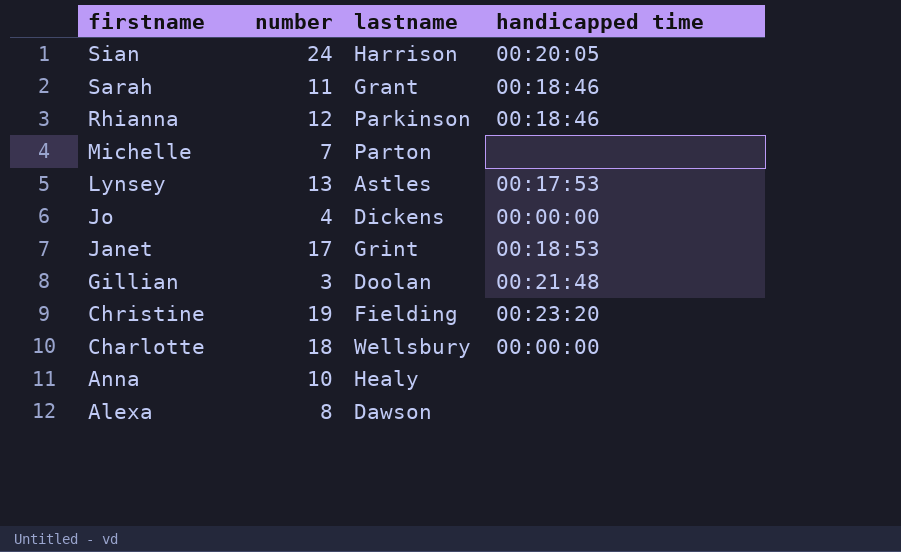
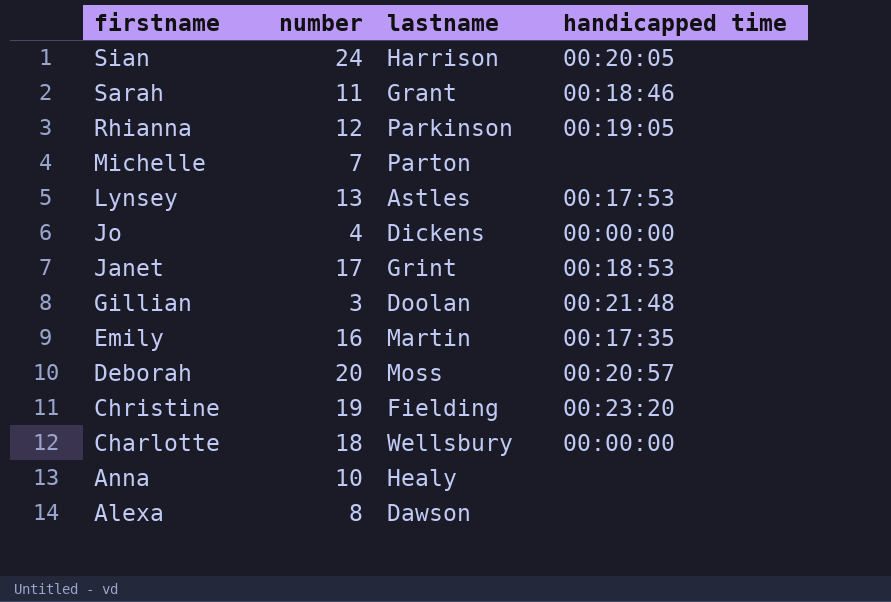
Rhianna | handicapped time: 00:18:46 -> 00:19:05
row Emily: none -> 16 | Martin | 00:17:35
row Deborah: none -> 20 | Moss | 00:20:57

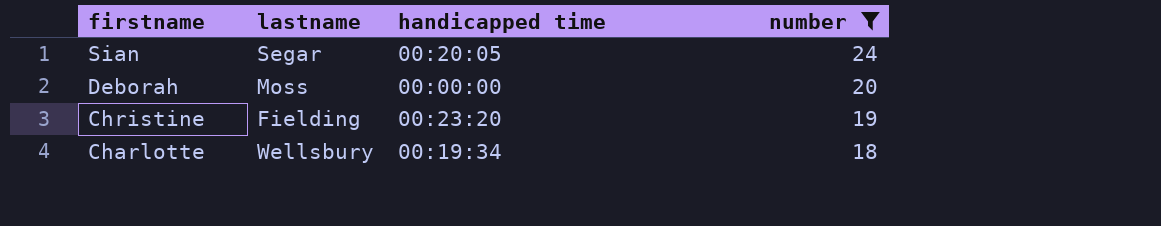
filter: none -> number >= 18
column number | position: 2 -> 4
Sian | lastname: Harrison -> Segar
Deborah | handicapped time: 00:20:57 -> 00:00:00
Charlotte | handicapped time: 00:00:00 -> 00:19:34

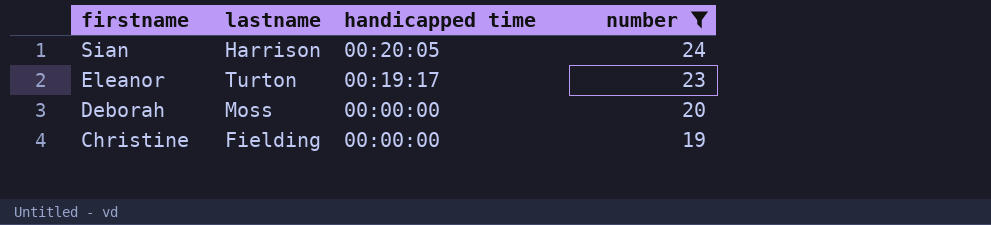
row Charlotte: Wellsbury | 00:19:34 | 18 -> none
Sian | lastname: Segar -> Harrison
row Eleanor: none -> Turton | 00:19:17 | 23
Christine | handicapped time: 00:23:20 -> 00:00:00

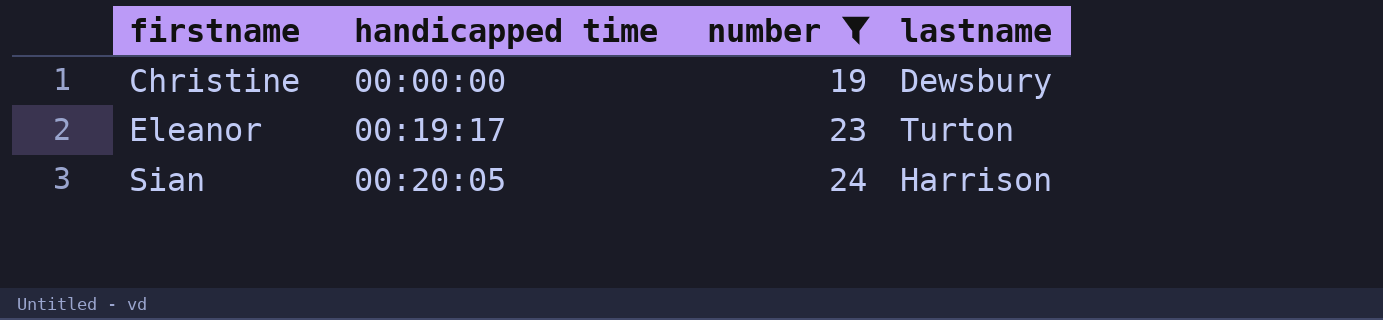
row order: firstname descending -> firstname ascending
column lastname | position: 2 -> 4
row Deborah: Moss | 00:00:00 | 20 -> none
Christine | lastname: Fielding -> Dewsbury

